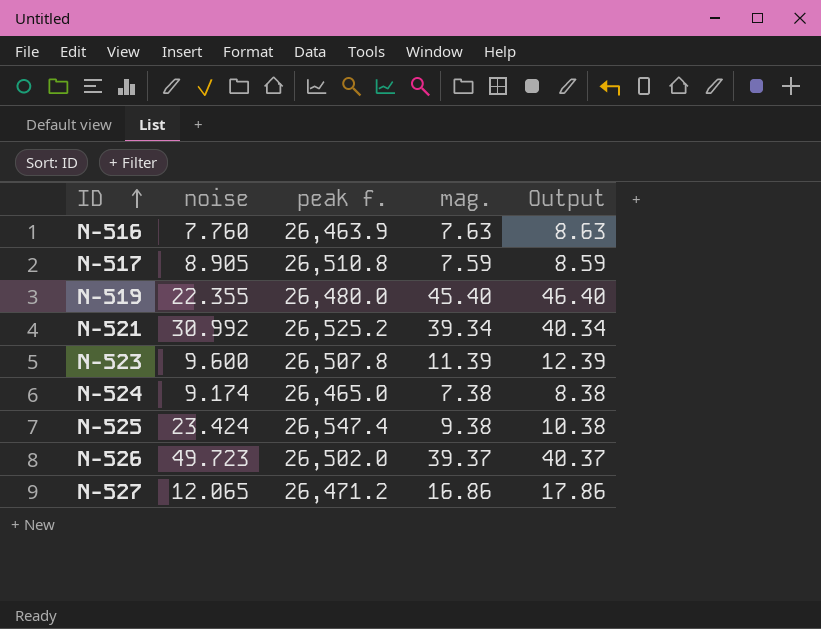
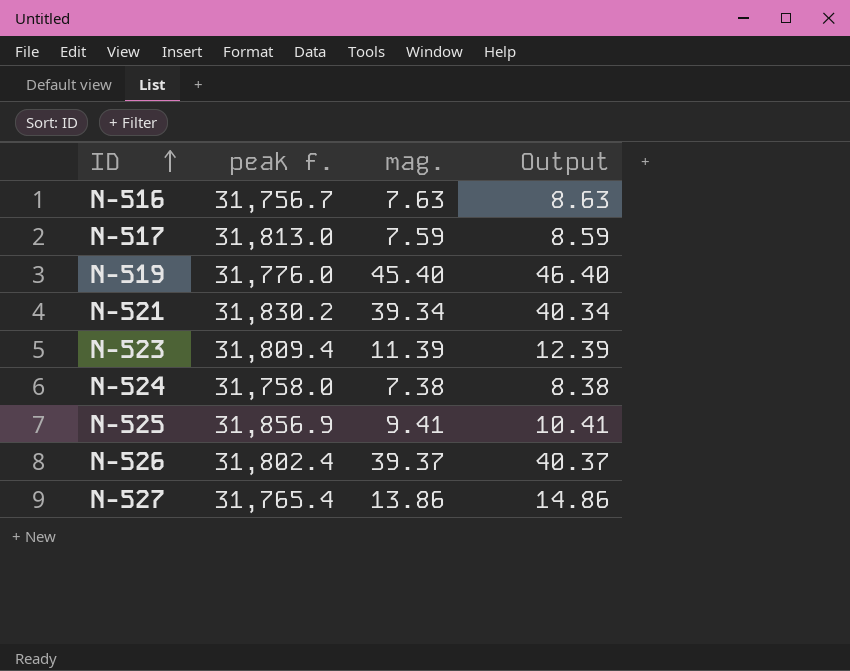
column noise | position: 2 -> none
N-516 | peak f.: 26,463.9 -> 31,756.7
N-517 | peak f.: 26,510.8 -> 31,813.0
N-519 | peak f.: 26,480.0 -> 31,776.0
N-521 | peak f.: 26,525.2 -> 31,830.2
N-523 | peak f.: 26,507.8 -> 31,809.4
N-524 | peak f.: 26,465.0 -> 31,758.0
N-525 | peak f.: 26,547.4 -> 31,856.9
N-525 | mag.: 9.38 -> 9.41
N-525 | Output: 10.38 -> 10.41
N-526 | peak f.: 26,502.0 -> 31,802.4
N-527 | peak f.: 26,471.2 -> 31,765.4
N-527 | mag.: 16.86 -> 13.86
N-527 | Output: 17.86 -> 14.86

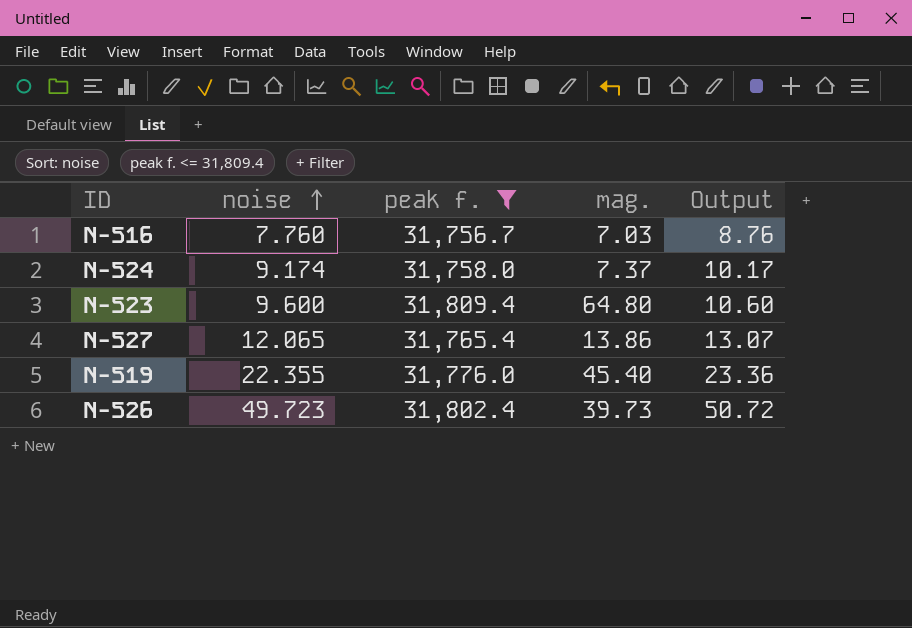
filter: none -> peak f. <= 31,809.4
row order: ID ascending -> noise ascending
column noise | position: none -> 2
column Output | formula: [mag.] + 1 -> [noise] + 1
N-516 | mag.: 7.63 -> 7.03
N-524 | mag.: 7.38 -> 7.37
N-523 | mag.: 11.39 -> 64.80
N-526 | mag.: 39.37 -> 39.73

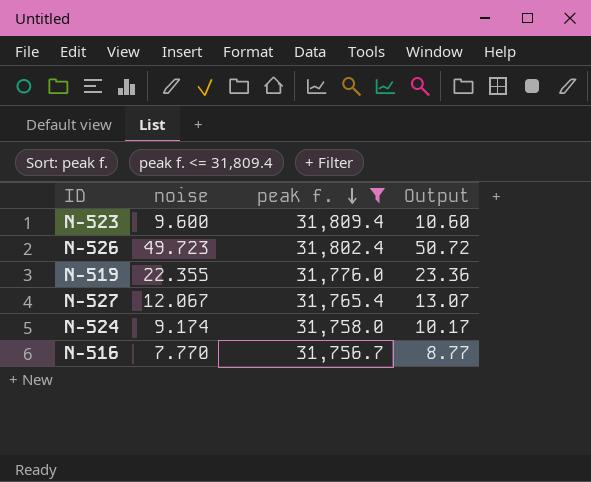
row order: noise ascending -> peak f. descending
column mag. | position: 4 -> none
N-527 | noise: 12.065 -> 12.067
N-516 | noise: 7.760 -> 7.770
N-516 | Output: 8.76 -> 8.77

